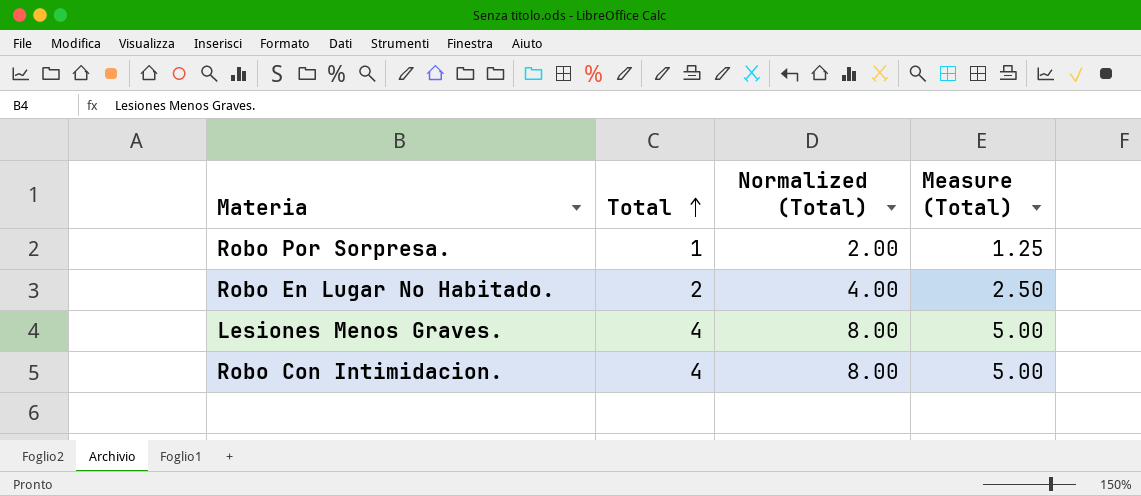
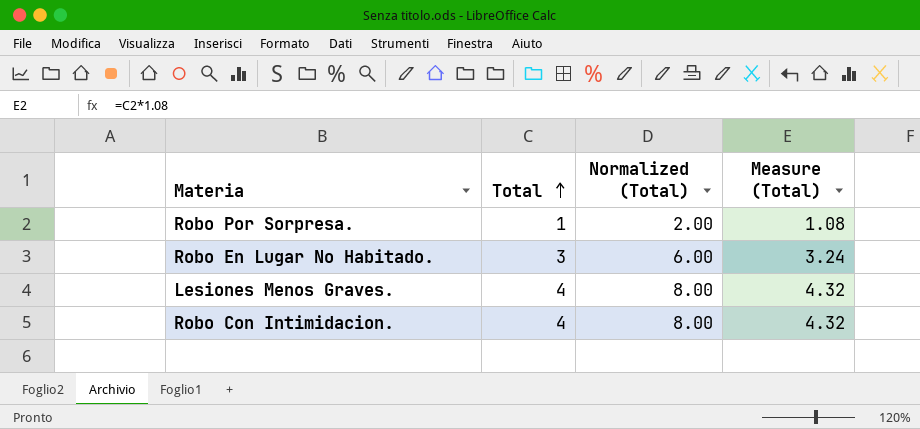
column Measure (Total) | formula: [Total] * 1.25 -> [Total] * 1.08
Robo En Lugar No Habitado. | Total: 2 -> 3
Robo En Lugar No Habitado. | Normalized (Total): 4.00 -> 6.00

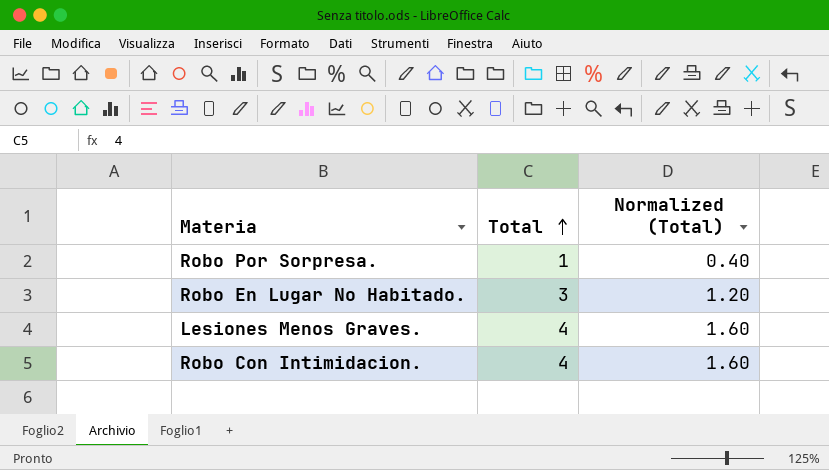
column Measure (Total) | formula: [Total] * 1.08 -> none
column Normalized (Total) | formula: [Total] * 2 -> [Total] * 0.4

